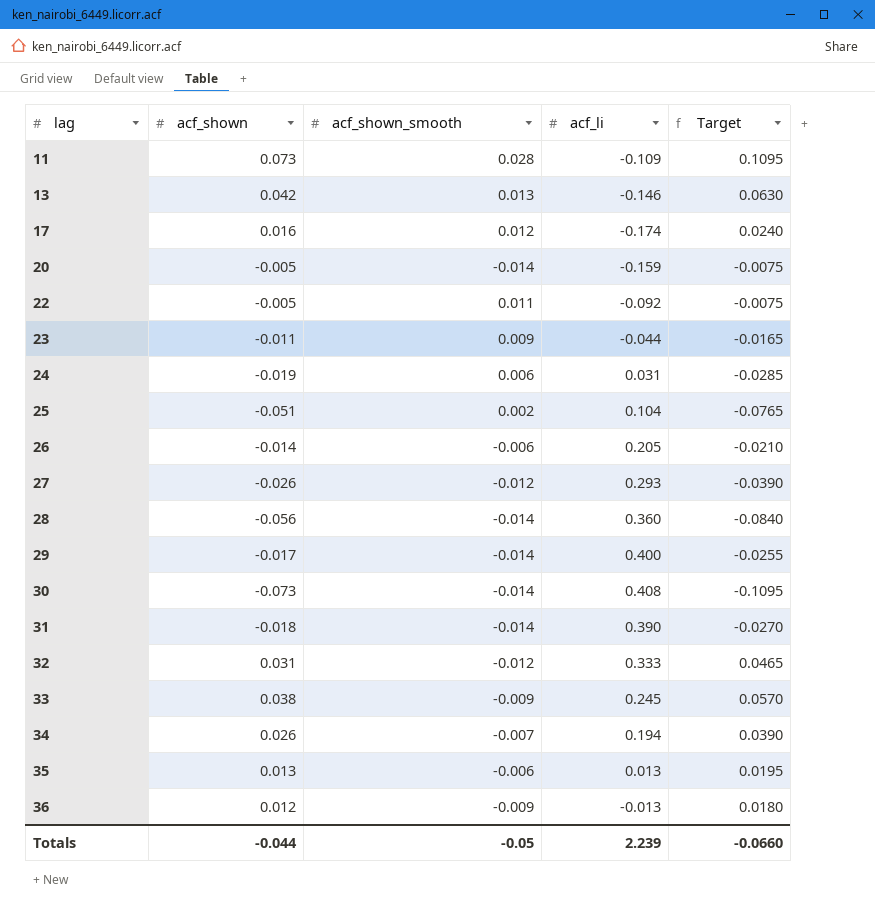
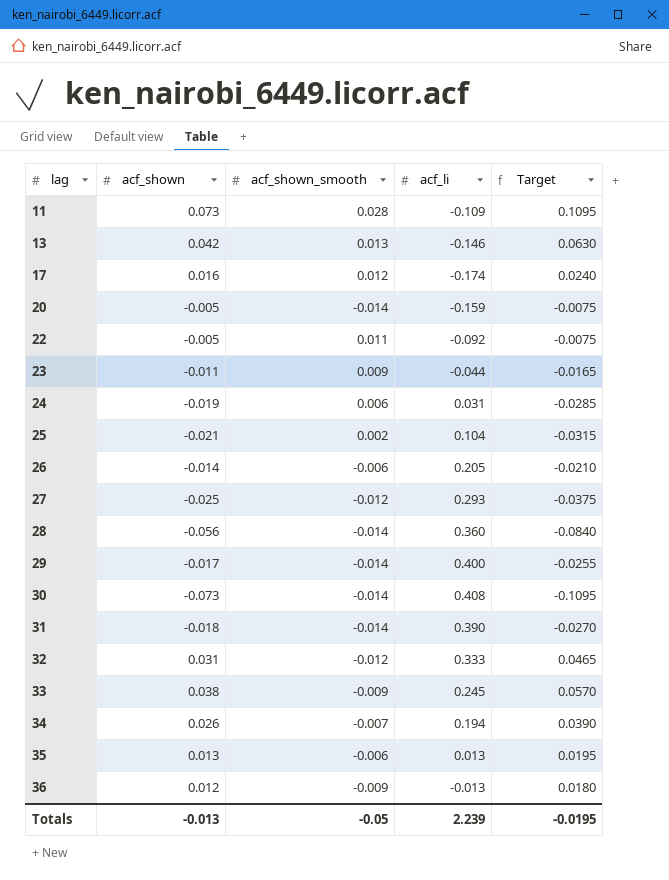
25 | acf_shown: -0.051 -> -0.021
25 | Target: -0.0765 -> -0.0315
27 | acf_shown: -0.026 -> -0.025
27 | Target: -0.0390 -> -0.0375
Totals | acf_shown: -0.044 -> -0.013
Totals | Target: -0.0660 -> -0.0195

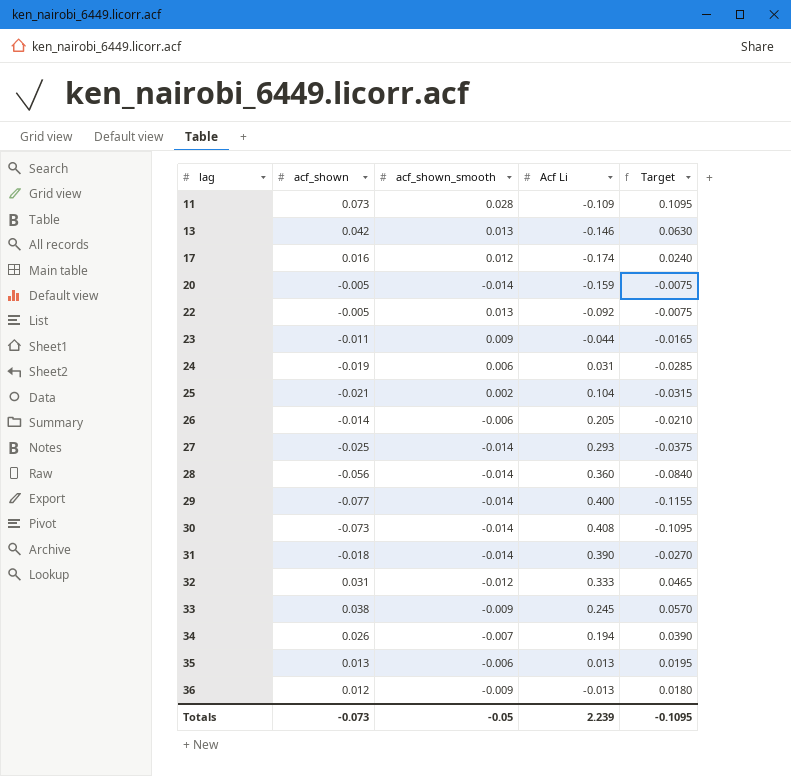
column name: acf_li -> Acf Li
22 | acf_shown_smooth: 0.011 -> 0.013
27 | acf_shown_smooth: -0.012 -> -0.014
29 | acf_shown: -0.017 -> -0.077
29 | Target: -0.0255 -> -0.1155
Totals | acf_shown: -0.013 -> -0.073
Totals | Target: -0.0195 -> -0.1095

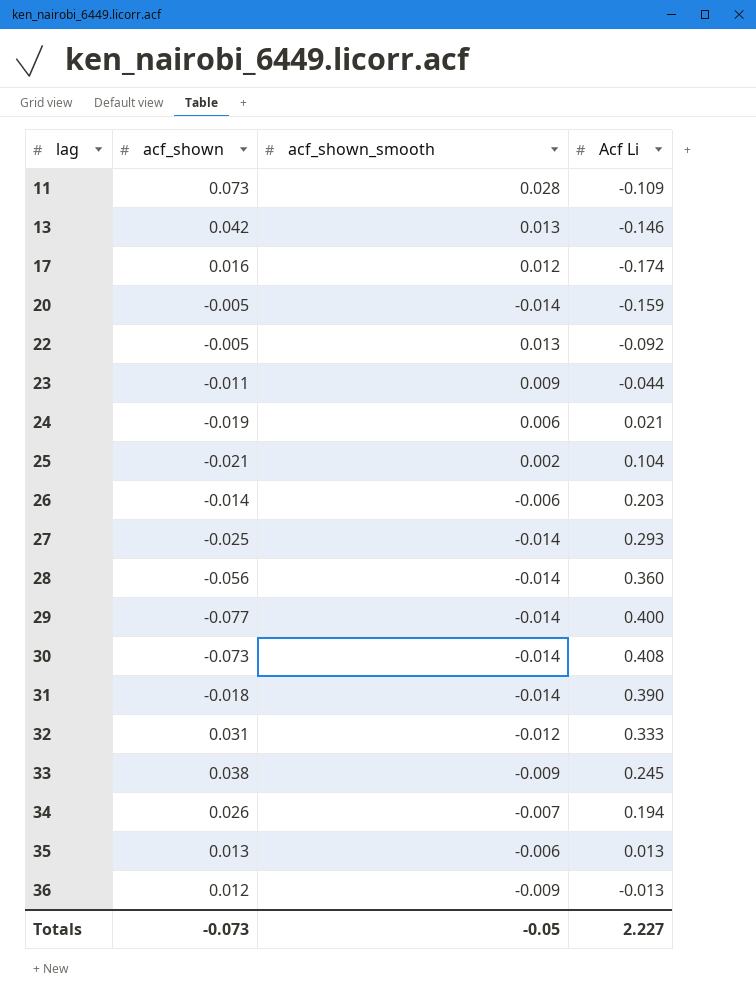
column Target | formula: [acf_shown] * 1.5 -> none
24 | Acf Li: 0.031 -> 0.021
26 | Acf Li: 0.205 -> 0.203
Totals | Acf Li: 2.239 -> 2.227

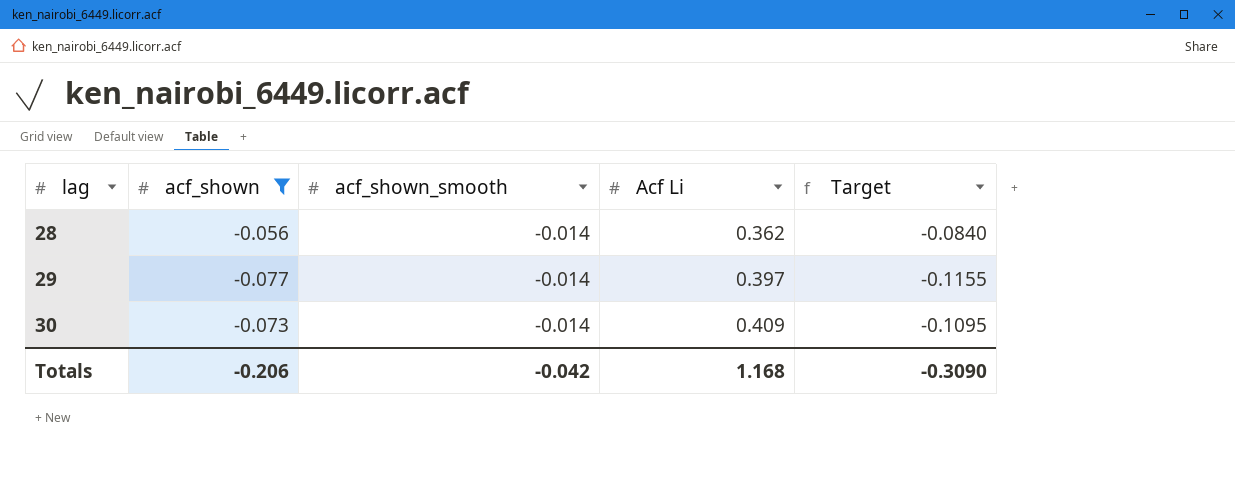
filter: none -> acf_shown <= -0.056
column Target | formula: none -> [acf_shown] * 1.5
28 | Acf Li: 0.360 -> 0.362
29 | Acf Li: 0.400 -> 0.397
30 | Acf Li: 0.408 -> 0.409
Totals | acf_shown: -0.073 -> -0.206
Totals | acf_shown_smooth: -0.05 -> -0.042
Totals | Acf Li: 2.227 -> 1.168

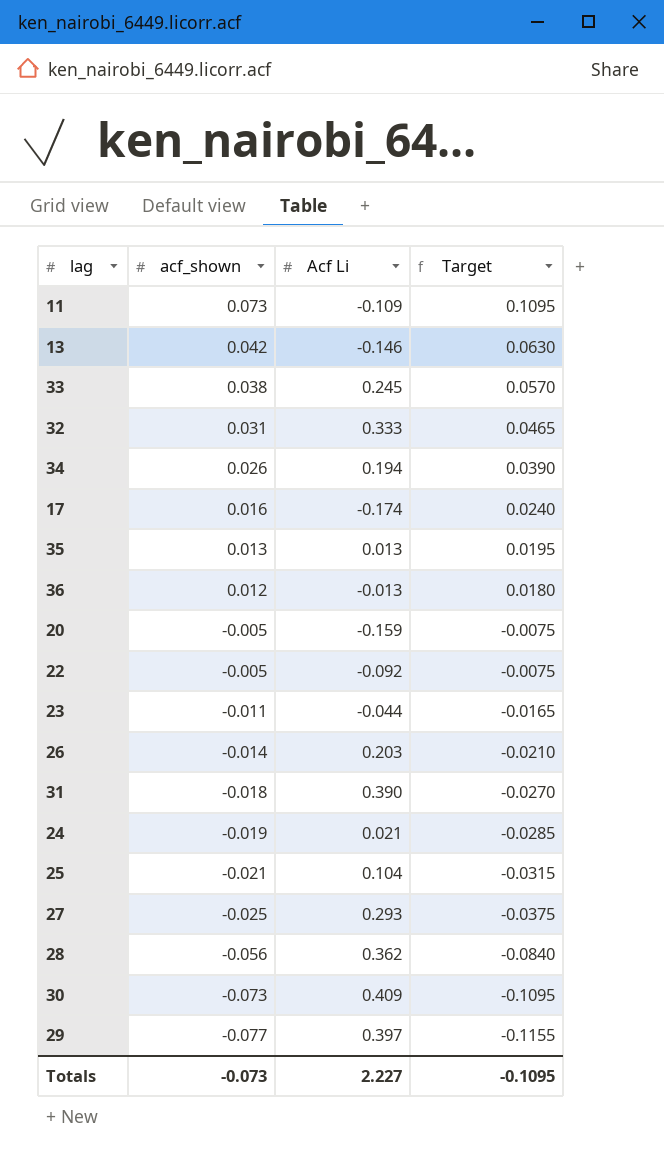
filter: acf_shown <= -0.056 -> none
row order: lag ascending -> acf_shown descending
column acf_shown_smooth | position: 3 -> none
Totals | acf_shown: -0.206 -> -0.073
Totals | Acf Li: 1.168 -> 2.227
Totals | Target: -0.3090 -> -0.1095

